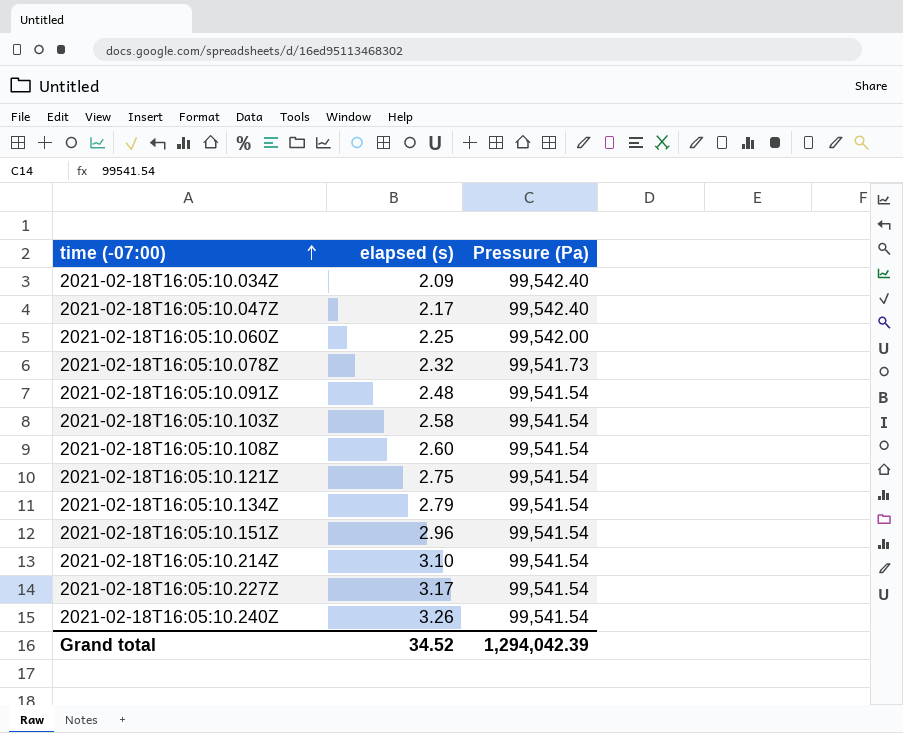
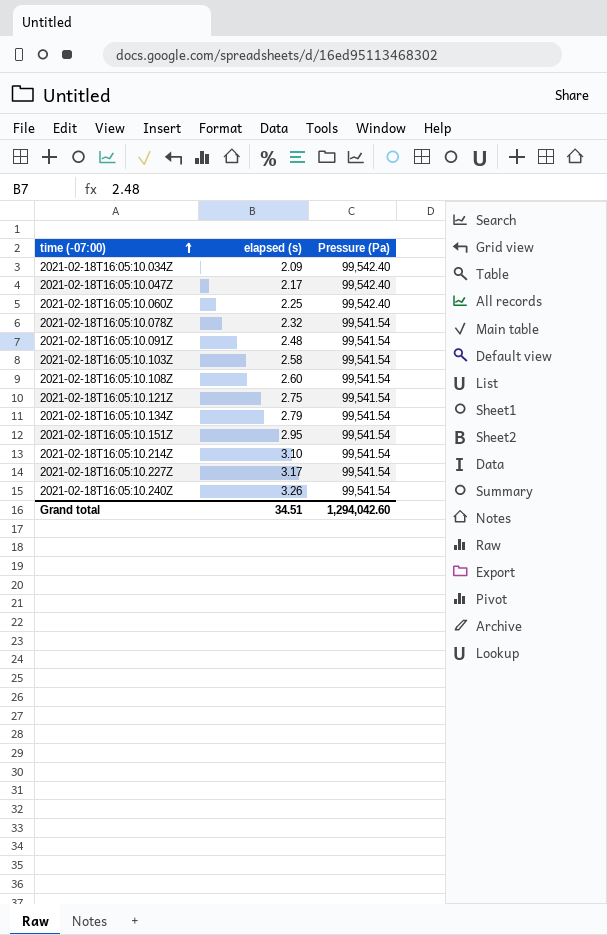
2021-02-18T16:05:10.060Z | Pressure (Pa): 99,542.00 -> 99,542.40
2021-02-18T16:05:10.078Z | Pressure (Pa): 99,541.73 -> 99,541.54
2021-02-18T16:05:10.151Z | elapsed (s): 2.96 -> 2.95
Grand total | elapsed (s): 34.52 -> 34.51
Grand total | Pressure (Pa): 1,294,042.39 -> 1,294,042.60

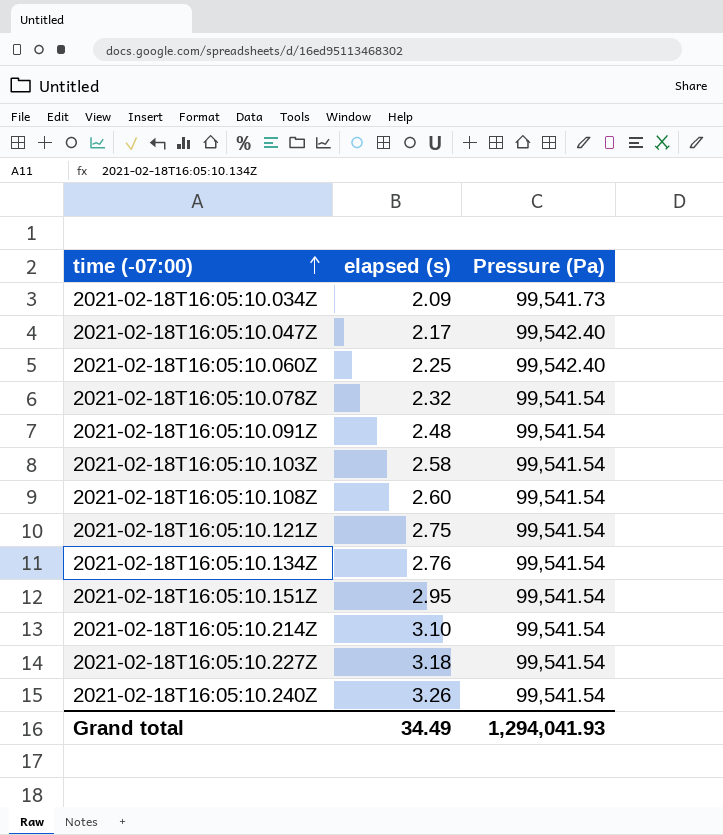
2021-02-18T16:05:10.034Z | Pressure (Pa): 99,542.40 -> 99,541.73
2021-02-18T16:05:10.134Z | elapsed (s): 2.79 -> 2.76
2021-02-18T16:05:10.227Z | elapsed (s): 3.17 -> 3.18
Grand total | elapsed (s): 34.51 -> 34.49
Grand total | Pressure (Pa): 1,294,042.60 -> 1,294,041.93

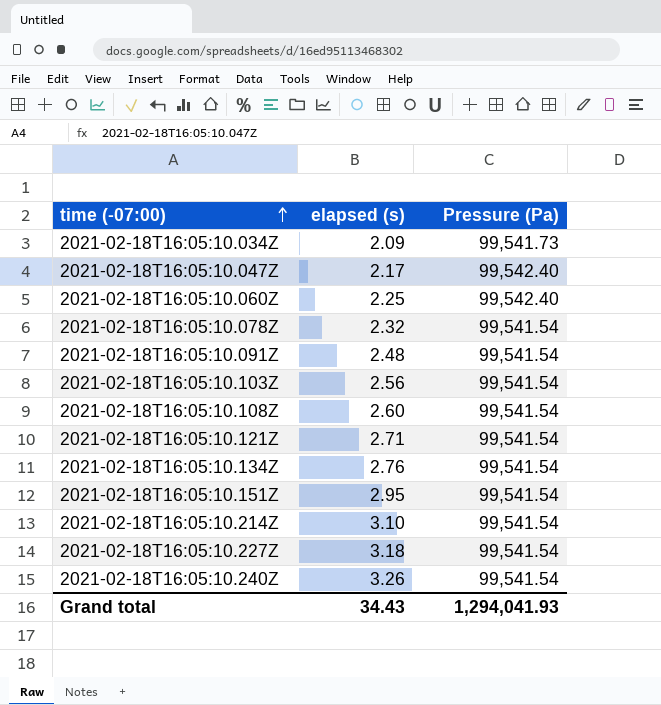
2021-02-18T16:05:10.103Z | elapsed (s): 2.58 -> 2.56
2021-02-18T16:05:10.121Z | elapsed (s): 2.75 -> 2.71
Grand total | elapsed (s): 34.49 -> 34.43

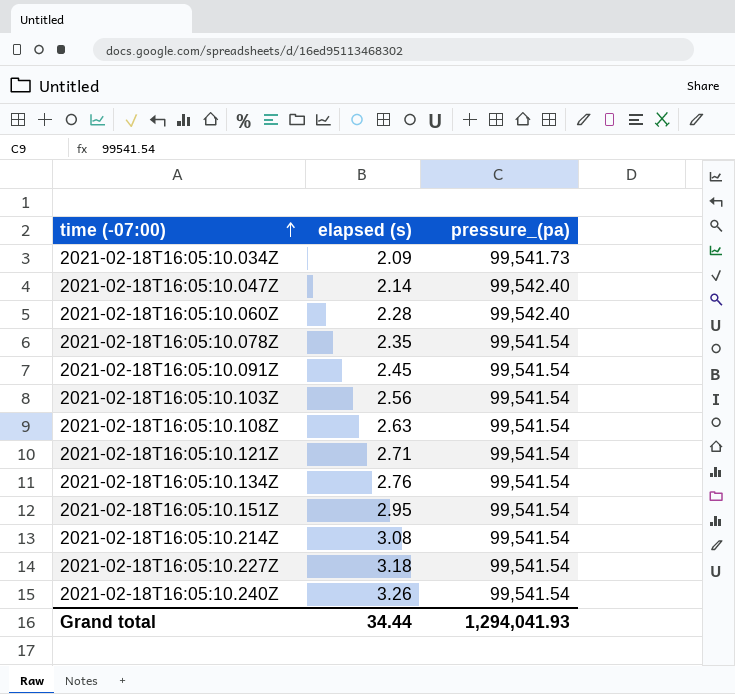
column name: Pressure (Pa) -> pressure_(pa)
2021-02-18T16:05:10.047Z | elapsed (s): 2.17 -> 2.14
2021-02-18T16:05:10.060Z | elapsed (s): 2.25 -> 2.28
2021-02-18T16:05:10.078Z | elapsed (s): 2.32 -> 2.35
2021-02-18T16:05:10.091Z | elapsed (s): 2.48 -> 2.45
2021-02-18T16:05:10.108Z | elapsed (s): 2.60 -> 2.63
2021-02-18T16:05:10.214Z | elapsed (s): 3.10 -> 3.08
Grand total | elapsed (s): 34.43 -> 34.44

